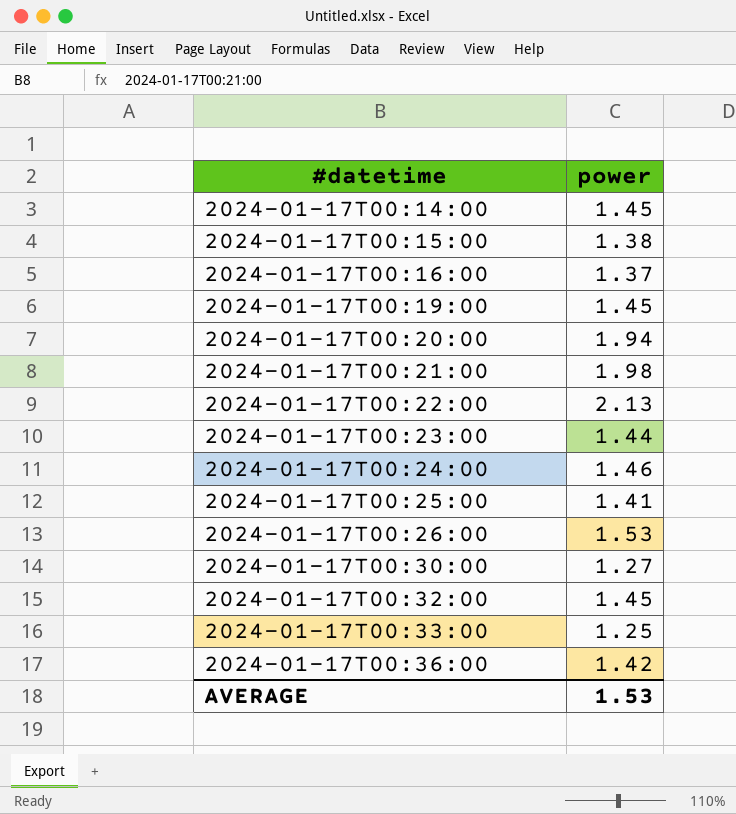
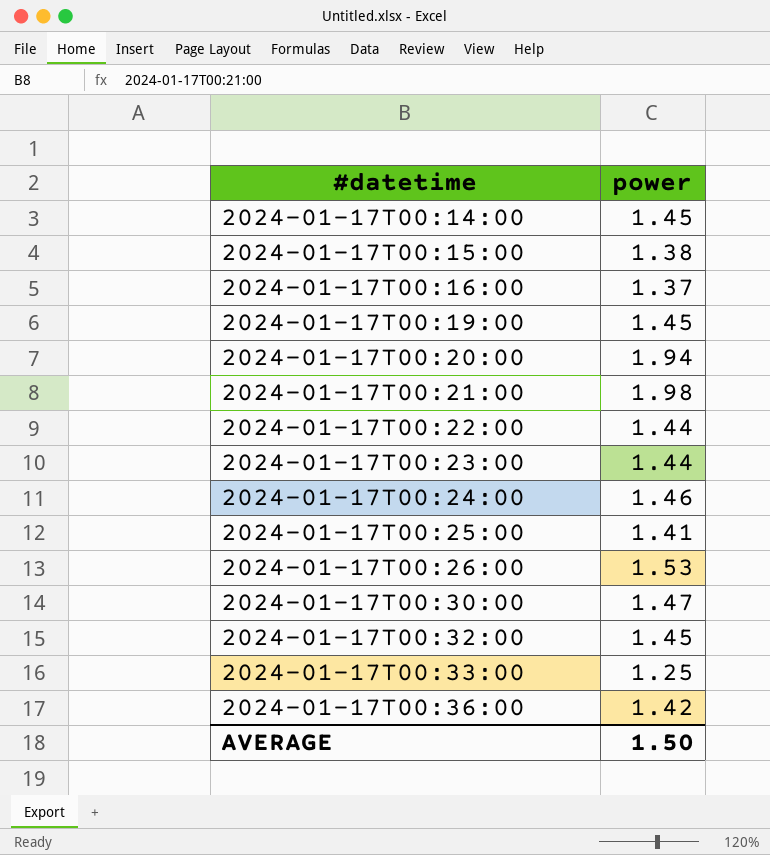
2024-01-17T00:22:00 | power: 2.13 -> 1.44
2024-01-17T00:30:00 | power: 1.27 -> 1.47
AVERAGE | power: 1.53 -> 1.50

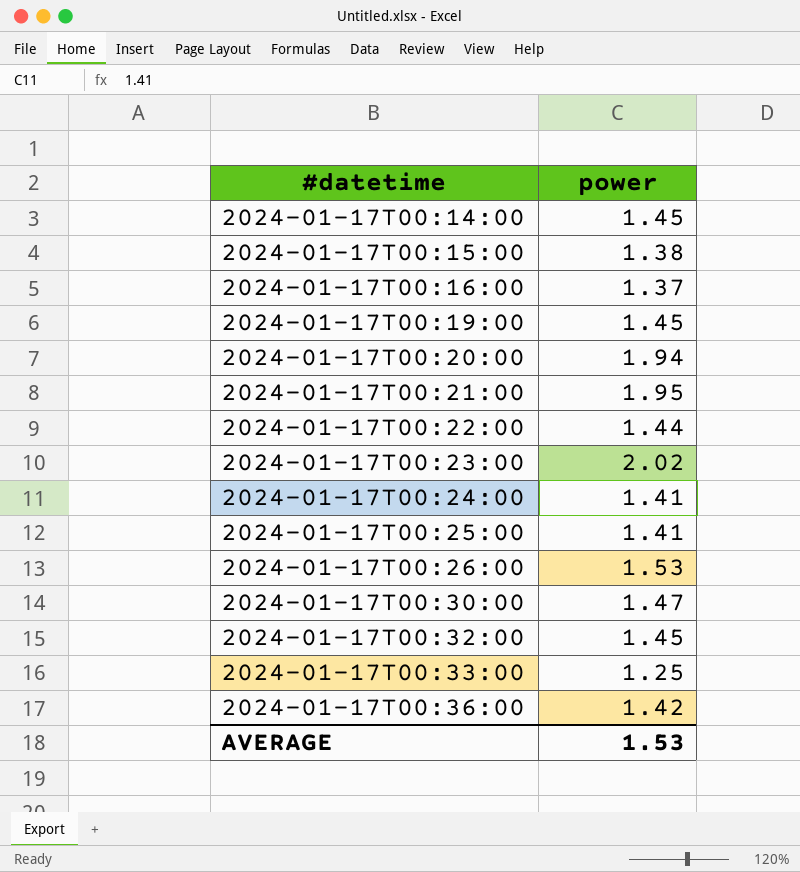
2024-01-17T00:21:00 | power: 1.98 -> 1.95
2024-01-17T00:23:00 | power: 1.44 -> 2.02
2024-01-17T00:24:00 | power: 1.46 -> 1.41
AVERAGE | power: 1.50 -> 1.53

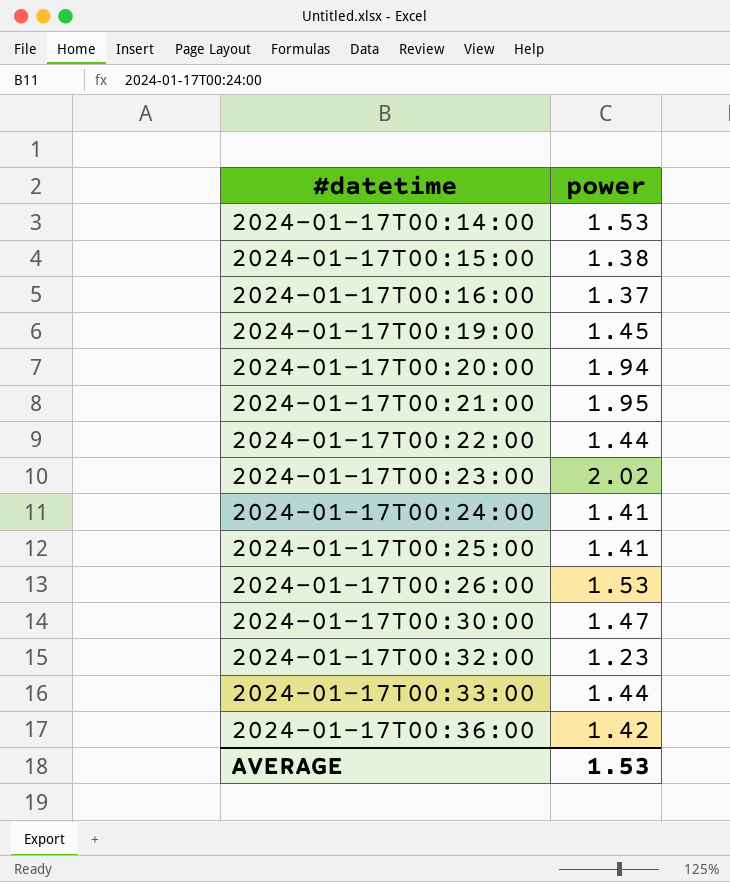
2024-01-17T00:14:00 | power: 1.45 -> 1.53
2024-01-17T00:32:00 | power: 1.45 -> 1.23
2024-01-17T00:33:00 | power: 1.25 -> 1.44

